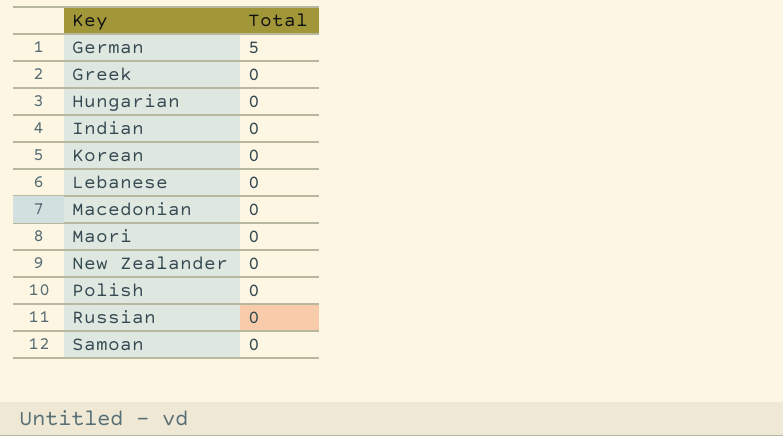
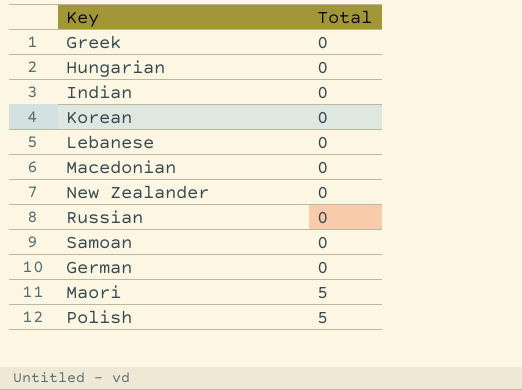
row order: Key ascending -> Total ascending
German | Total: 5 -> 0
Maori | Total: 0 -> 5
Polish | Total: 0 -> 5

